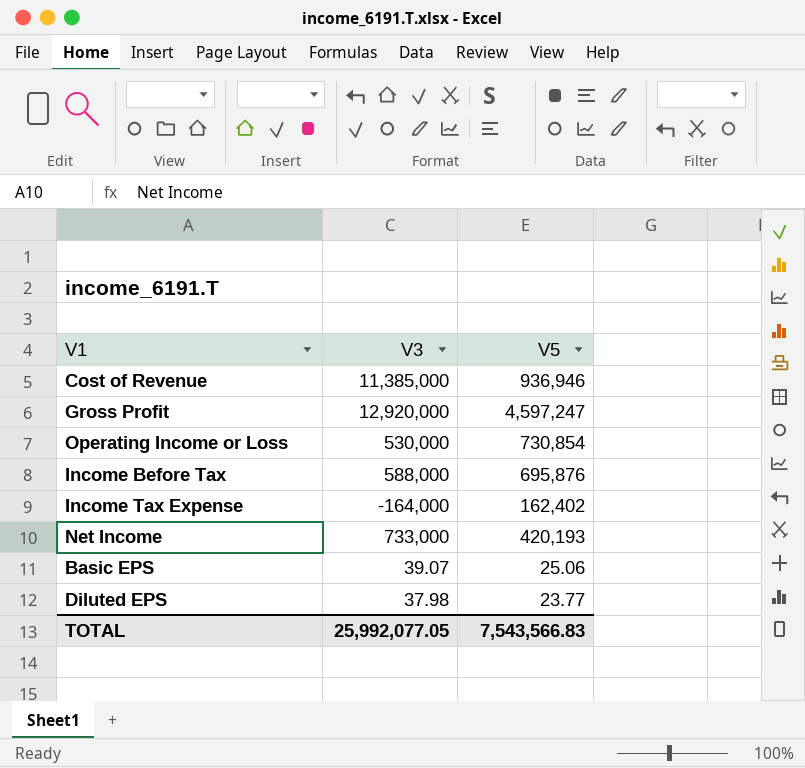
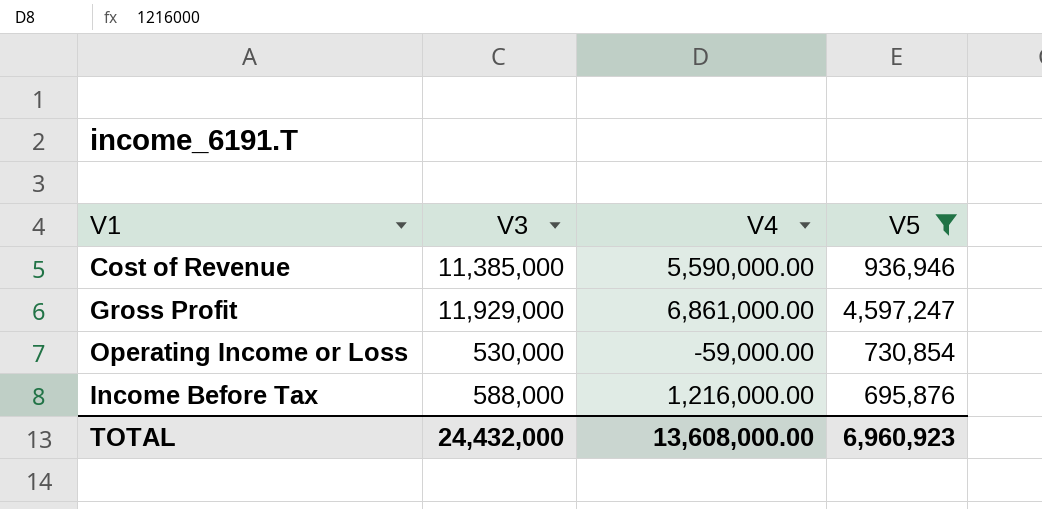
filter: none -> V5 >= 695,876
column V4 | position: none -> 3
Gross Profit | V3: 12,920,000 -> 11,929,000
TOTAL | V3: 25,992,077.05 -> 24,432,000
TOTAL | V5: 7,543,566.83 -> 6,960,923

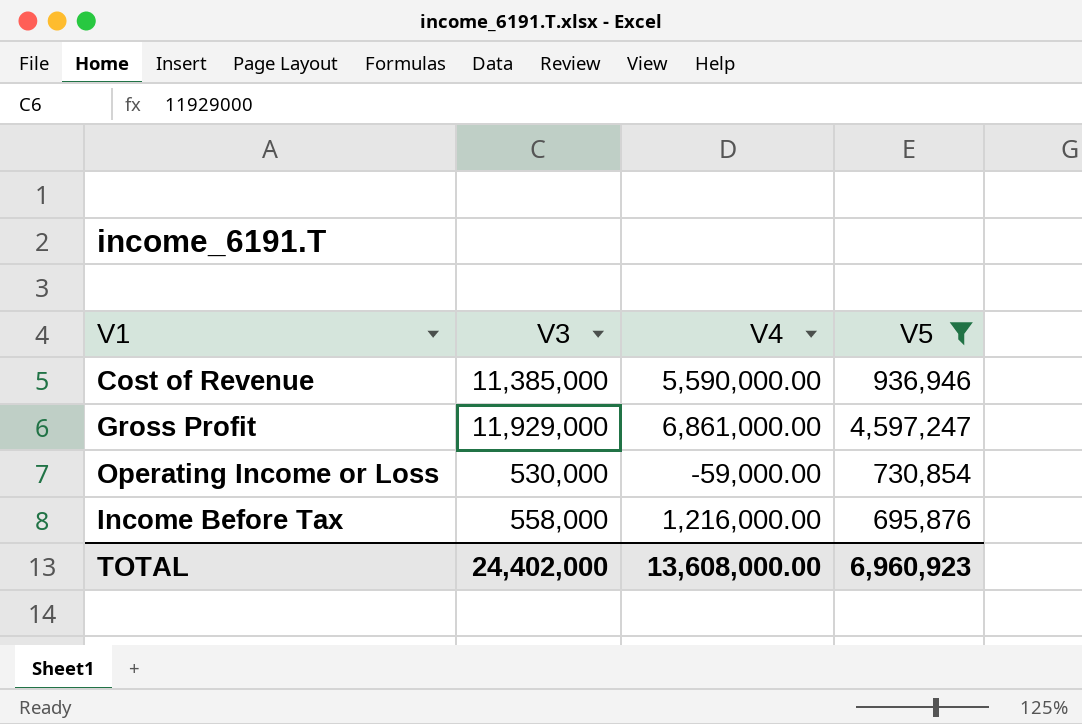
Income Before Tax | V3: 588,000 -> 558,000
TOTAL | V3: 24,432,000 -> 24,402,000

